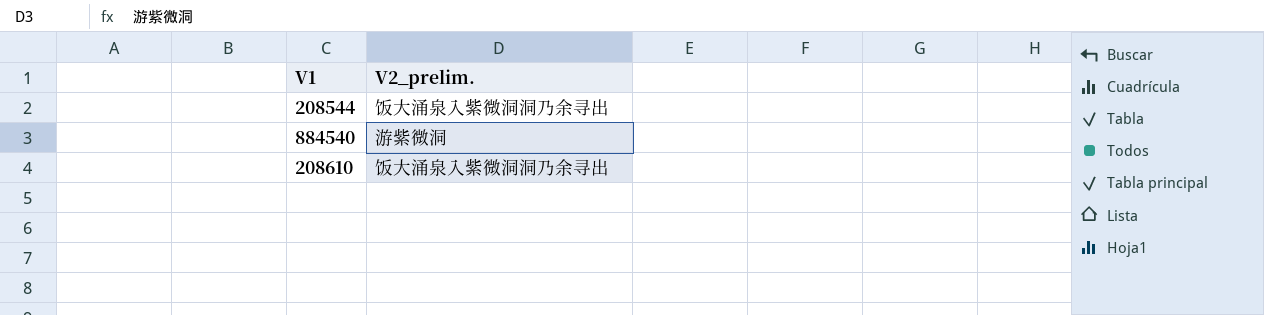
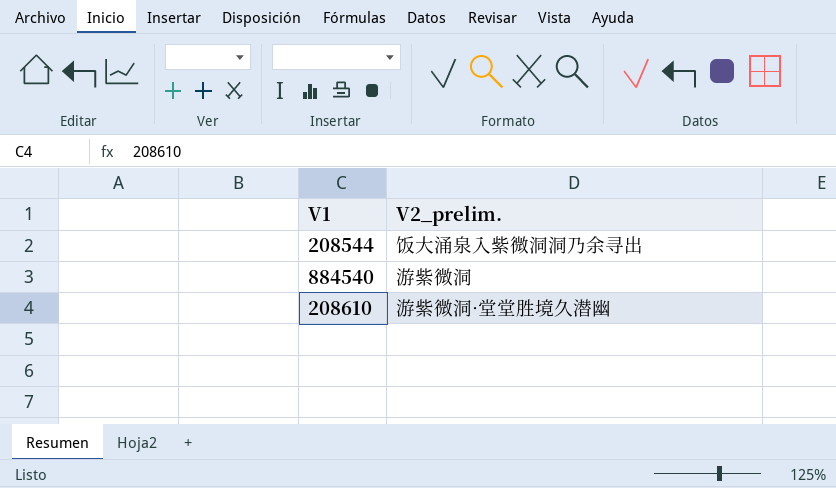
208610 | V2_prelim.: 饭大涌泉入紫微洞洞乃余寻出 -> 游紫微洞·堂堂胜境久潜幽

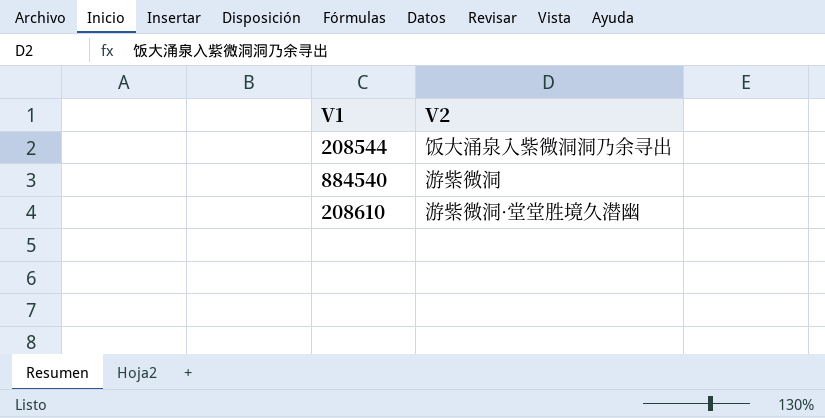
column name: V2_prelim. -> V2

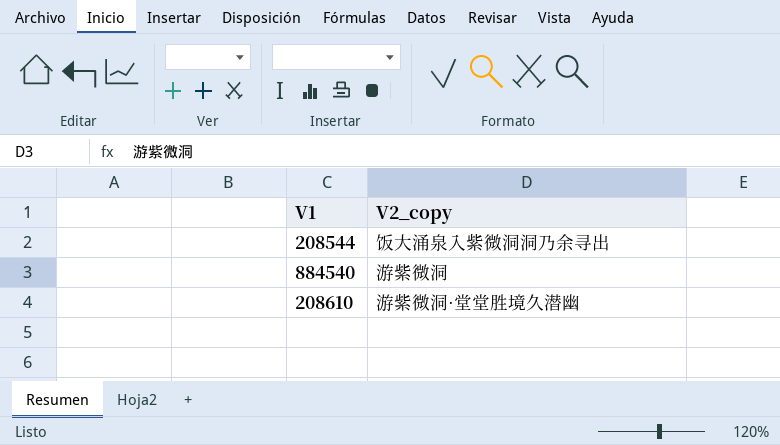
column name: V2 -> V2_copy

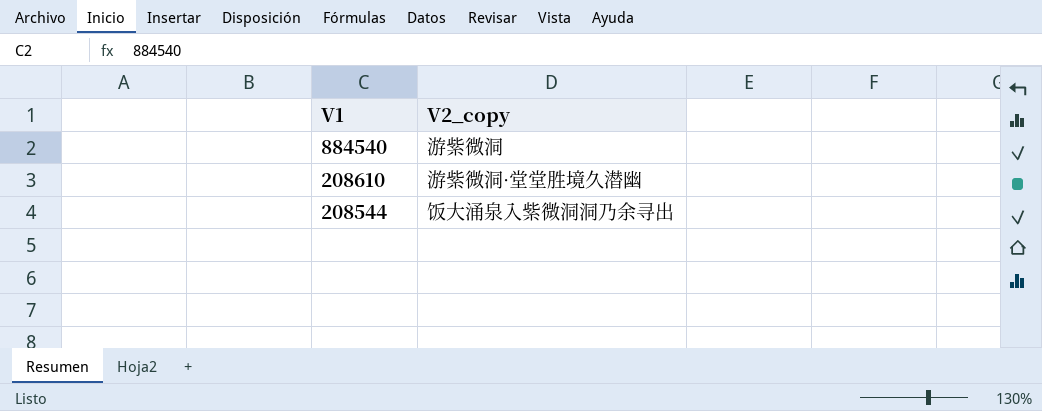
row order: none -> V1 descending

